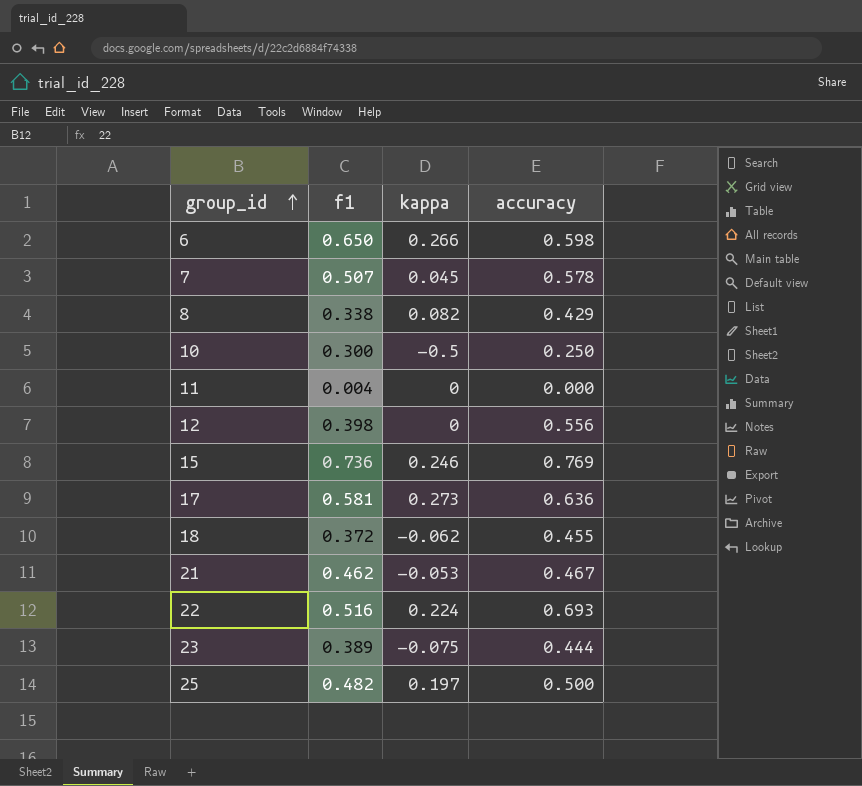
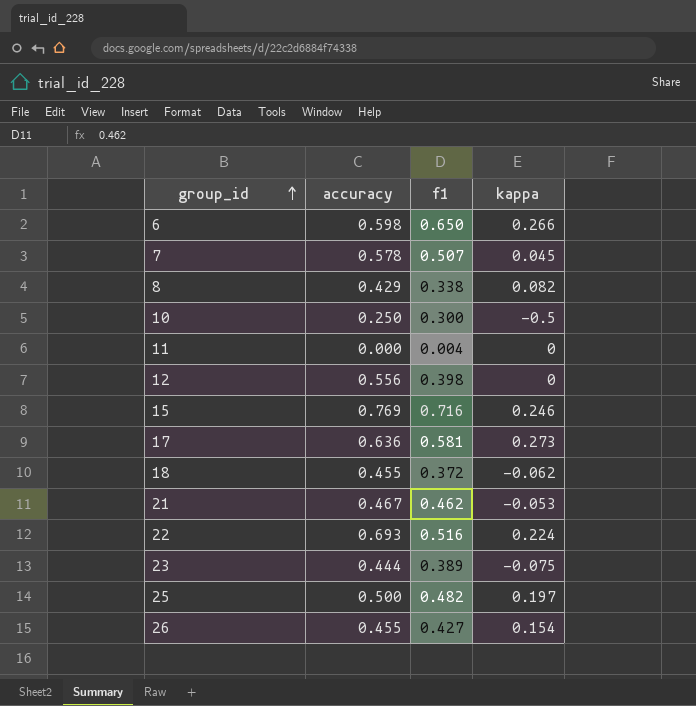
column accuracy | position: 4 -> 2
15 | f1: 0.736 -> 0.716
row 26: none -> 0.455 | 0.427 | 0.154

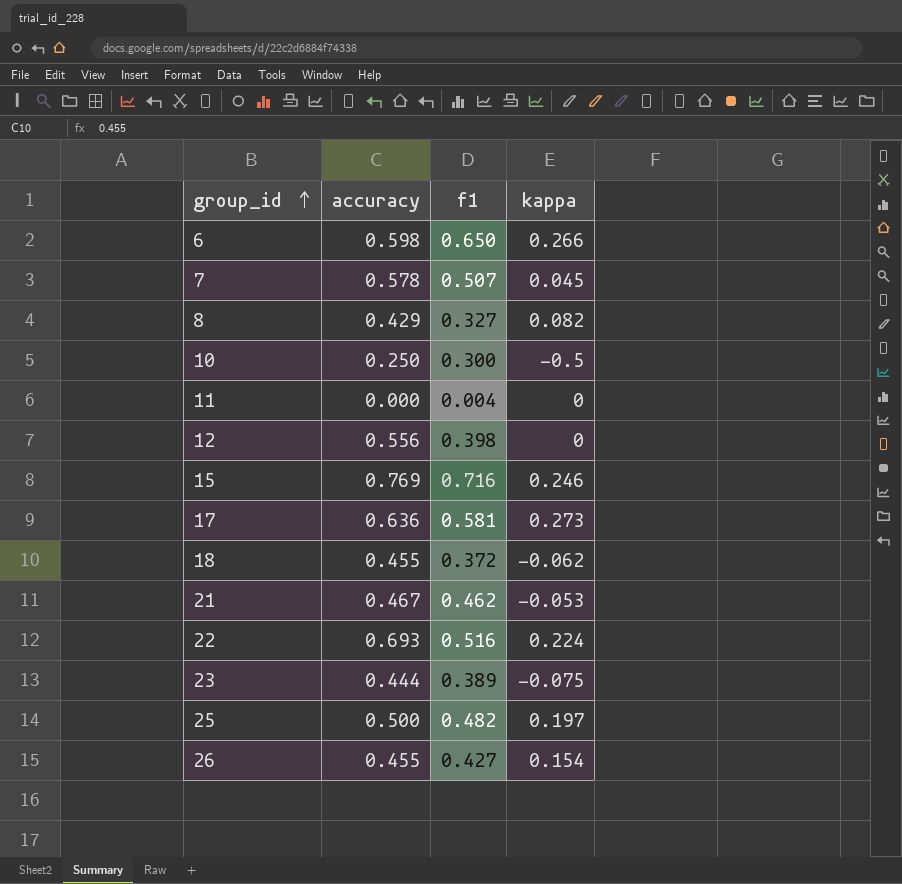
8 | f1: 0.338 -> 0.327

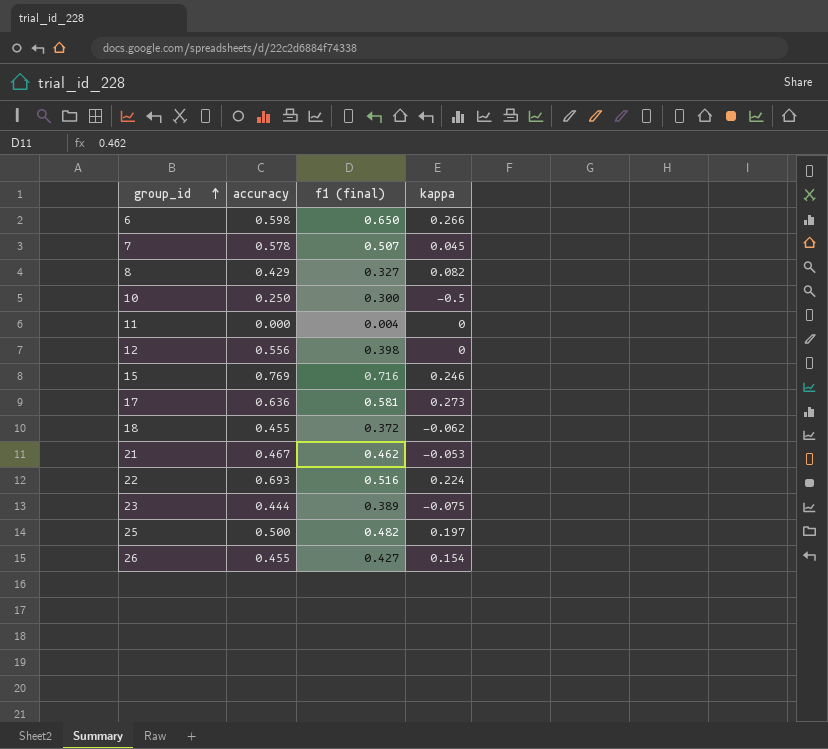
column name: f1 -> f1 (final)

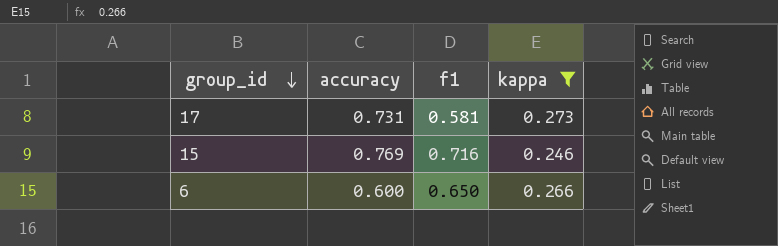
filter: none -> kappa >= 0.246
row order: group_id ascending -> group_id descending
column name: f1 (final) -> f1
17 | accuracy: 0.636 -> 0.731
6 | accuracy: 0.598 -> 0.600

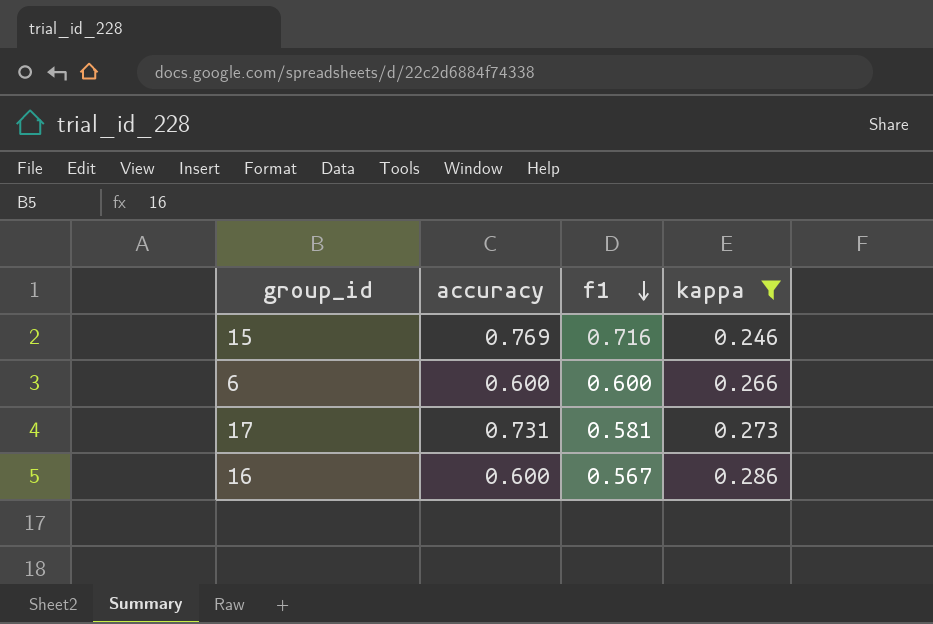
row order: group_id descending -> f1 descending
6 | f1: 0.650 -> 0.600
row 16: none -> 0.600 | 0.567 | 0.286

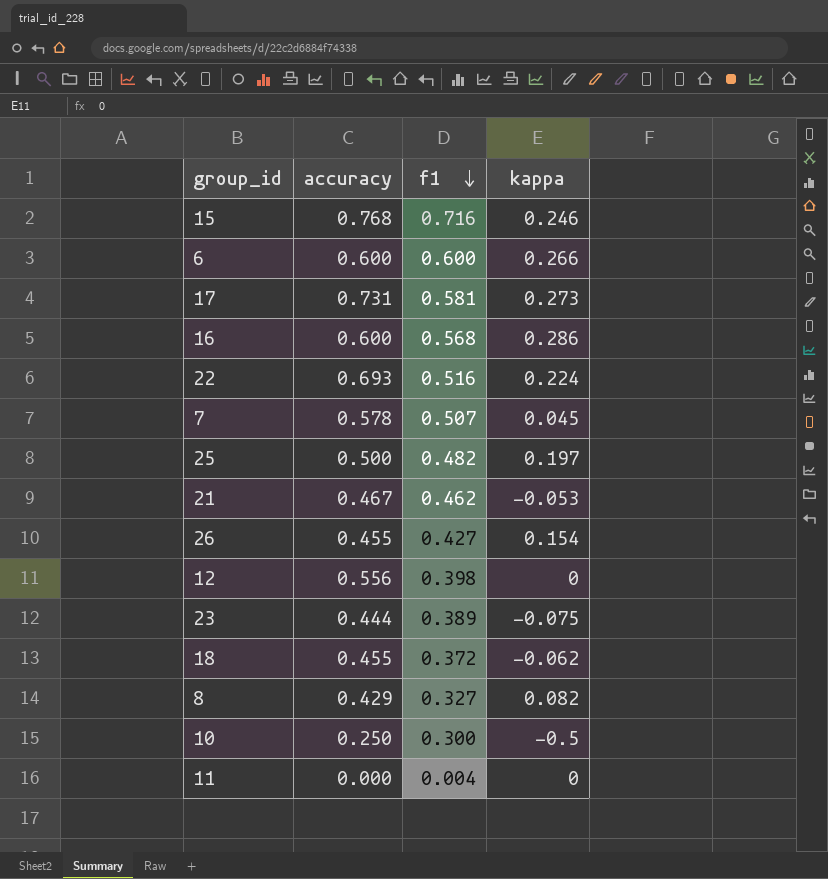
filter: kappa >= 0.246 -> none
15 | accuracy: 0.769 -> 0.768
16 | f1: 0.567 -> 0.568

